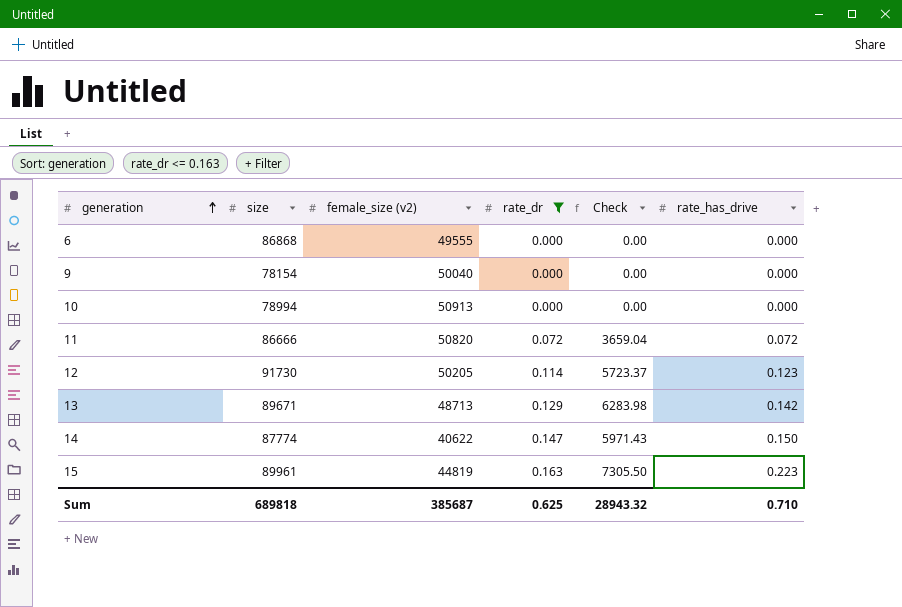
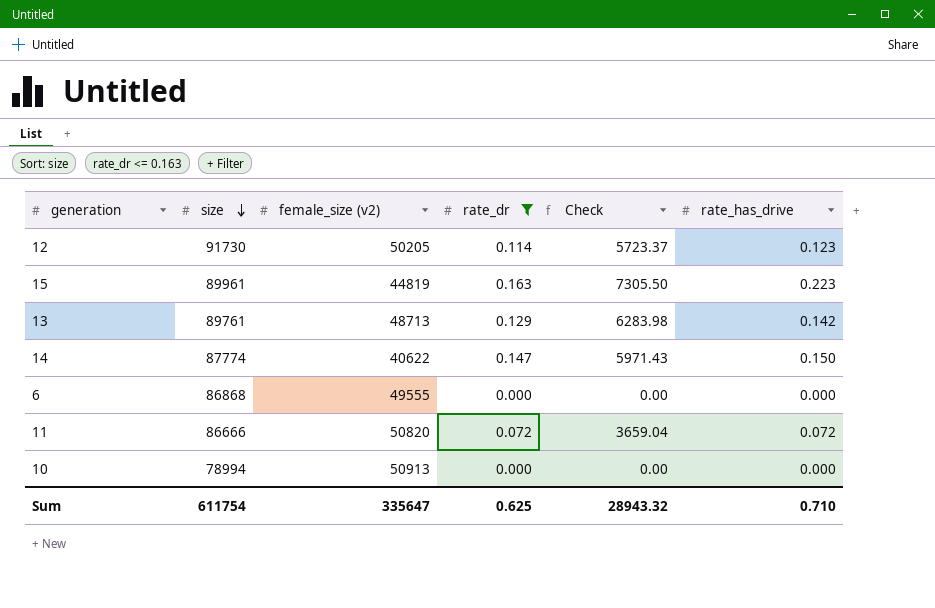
row order: generation ascending -> size descending
row 9: 78154 | 50040 | 0.000 | 0.00 | 0.000 -> none
13 | size: 89671 -> 89761
Sum | size: 689818 -> 611754
Sum | female_size (v2): 385687 -> 335647

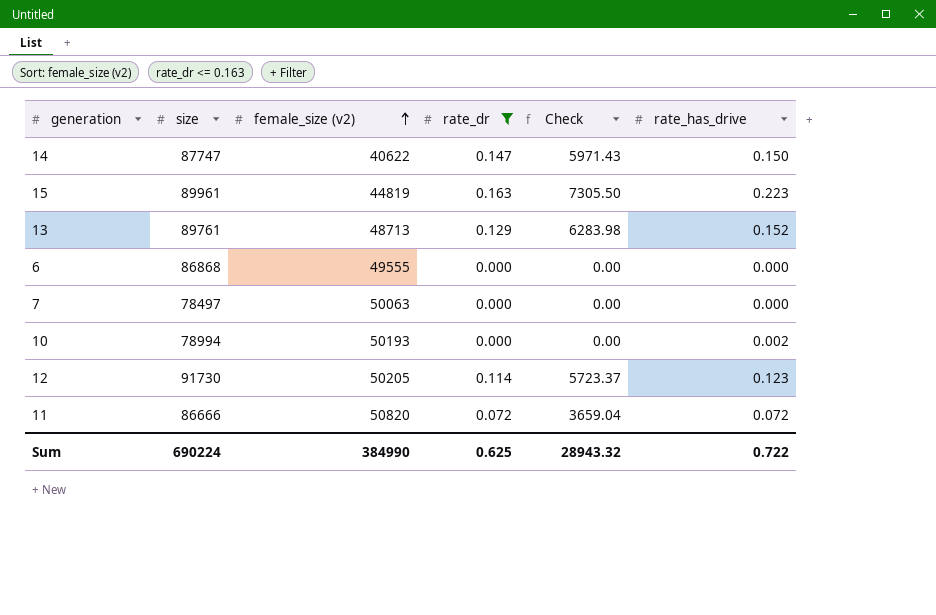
row order: size descending -> female_size (v2) ascending
14 | size: 87774 -> 87747
13 | rate_has_drive: 0.142 -> 0.152
row 7: none -> 78497 | 50063 | 0.000 | 0.00 | 0.000
10 | female_size (v2): 50913 -> 50193
10 | rate_has_drive: 0.000 -> 0.002
Sum | size: 611754 -> 690224
Sum | female_size (v2): 335647 -> 384990
Sum | rate_has_drive: 0.710 -> 0.722

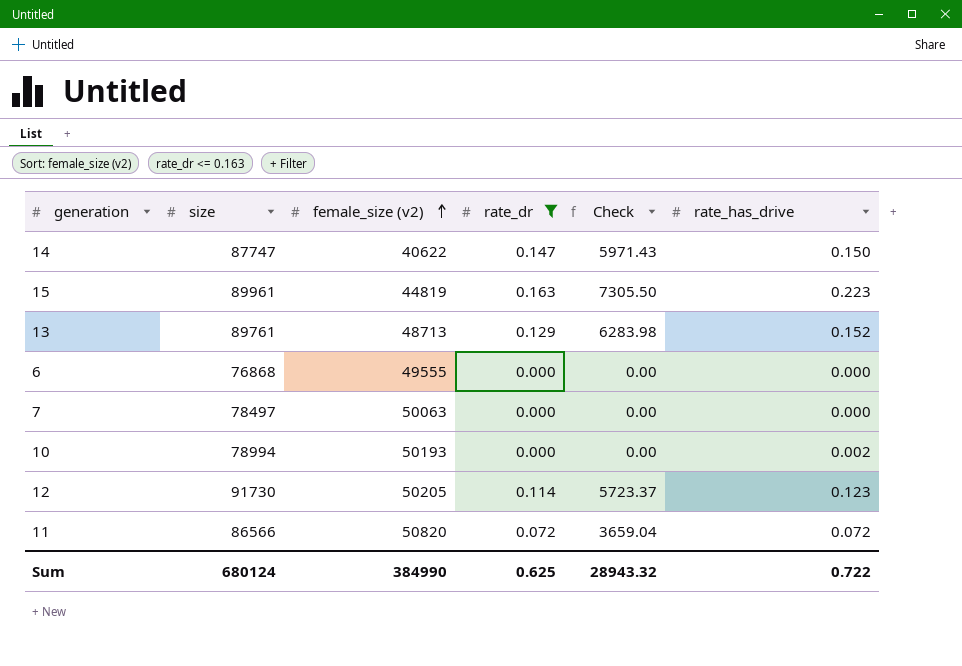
6 | size: 86868 -> 76868
11 | size: 86666 -> 86566
Sum | size: 690224 -> 680124

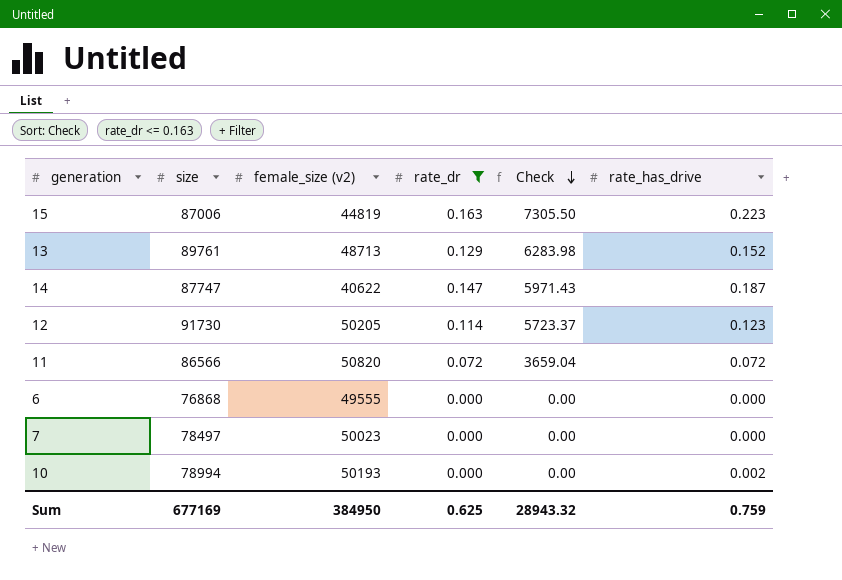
row order: female_size (v2) ascending -> Check descending
15 | size: 89961 -> 87006
14 | rate_has_drive: 0.150 -> 0.187
7 | female_size (v2): 50063 -> 50023
Sum | size: 680124 -> 677169
Sum | female_size (v2): 384990 -> 384950
Sum | rate_has_drive: 0.722 -> 0.759

